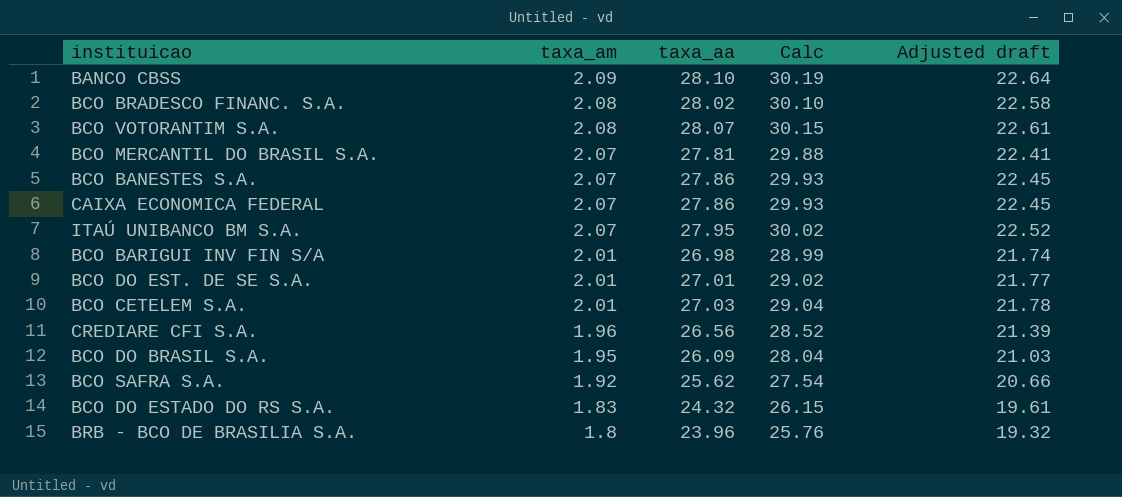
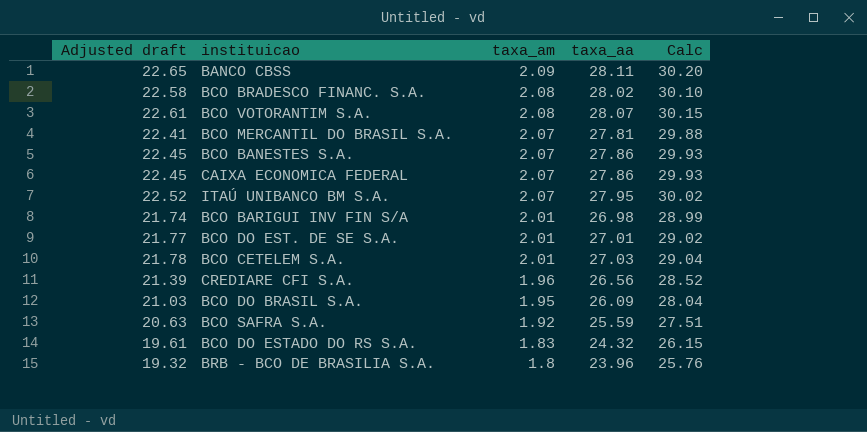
column Adjusted draft | position: 5 -> 1
BANCO CBSS | Adjusted draft: 22.64 -> 22.65
BANCO CBSS | taxa_aa: 28.10 -> 28.11
BANCO CBSS | Calc: 30.19 -> 30.20
BCO SAFRA S.A. | Adjusted draft: 20.66 -> 20.63
BCO SAFRA S.A. | taxa_aa: 25.62 -> 25.59
BCO SAFRA S.A. | Calc: 27.54 -> 27.51

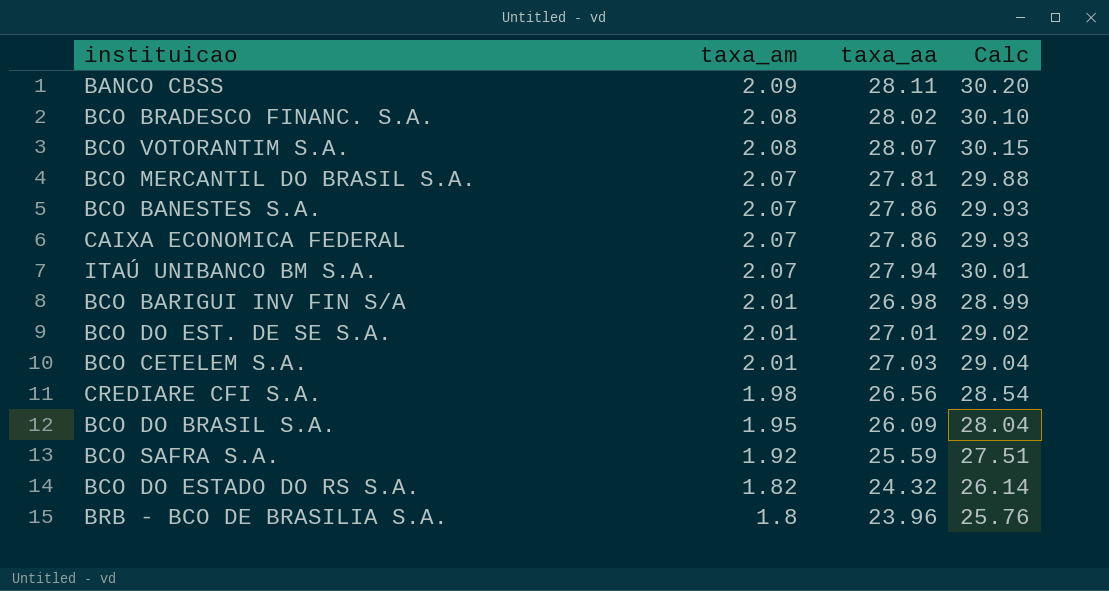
column Adjusted draft | formula: [Calc] * 0.75 -> none
ITAÚ UNIBANCO BM S.A. | taxa_aa: 27.95 -> 27.94
ITAÚ UNIBANCO BM S.A. | Calc: 30.02 -> 30.01
CREDIARE CFI S.A. | taxa_am: 1.96 -> 1.98
CREDIARE CFI S.A. | Calc: 28.52 -> 28.54
BCO DO ESTADO DO RS S.A. | taxa_am: 1.83 -> 1.82
BCO DO ESTADO DO RS S.A. | Calc: 26.15 -> 26.14

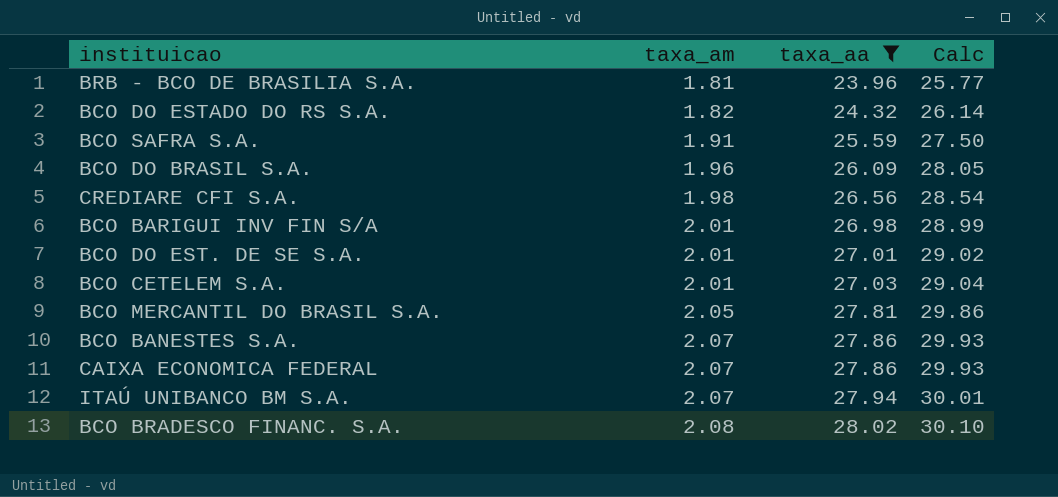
filter: none -> taxa_aa <= 28.02
row order: taxa_am descending -> taxa_am ascending
BRB - BCO DE BRASILIA S.A. | taxa_am: 1.8 -> 1.81
BRB - BCO DE BRASILIA S.A. | Calc: 25.76 -> 25.77
BCO SAFRA S.A. | taxa_am: 1.92 -> 1.91
BCO SAFRA S.A. | Calc: 27.51 -> 27.50
BCO DO BRASIL S.A. | taxa_am: 1.95 -> 1.96
BCO DO BRASIL S.A. | Calc: 28.04 -> 28.05
BCO MERCANTIL DO BRASIL S.A. | taxa_am: 2.07 -> 2.05
BCO MERCANTIL DO BRASIL S.A. | Calc: 29.88 -> 29.86

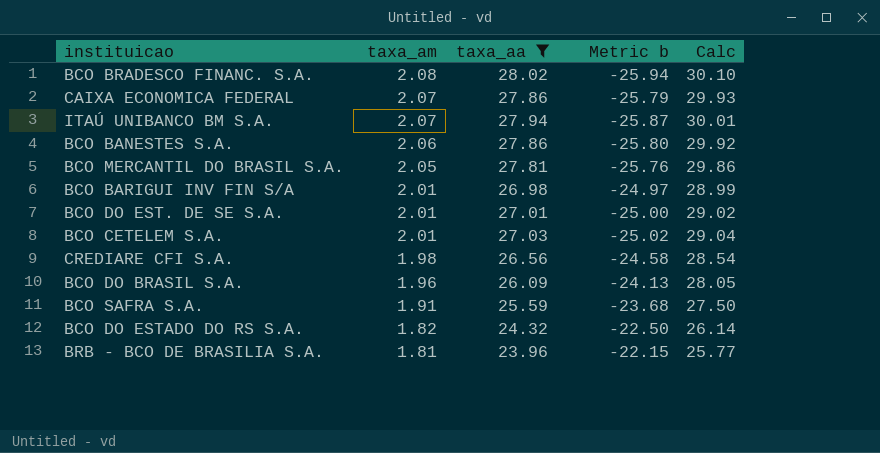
row order: taxa_am ascending -> taxa_am descending
column Metric b | formula: none -> [taxa_am] - [taxa_aa]
BCO BANESTES S.A. | taxa_am: 2.07 -> 2.06
BCO BANESTES S.A. | Calc: 29.93 -> 29.92

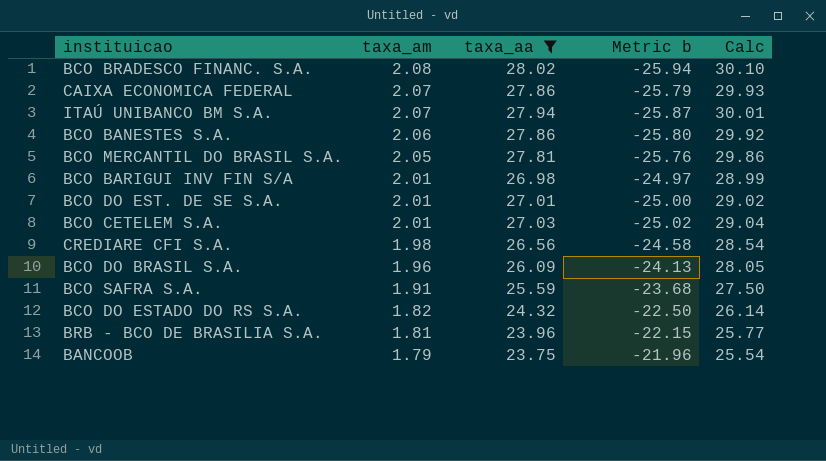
row BANCOOB: none -> 1.79 | 23.75 | -21.96 | 25.54

